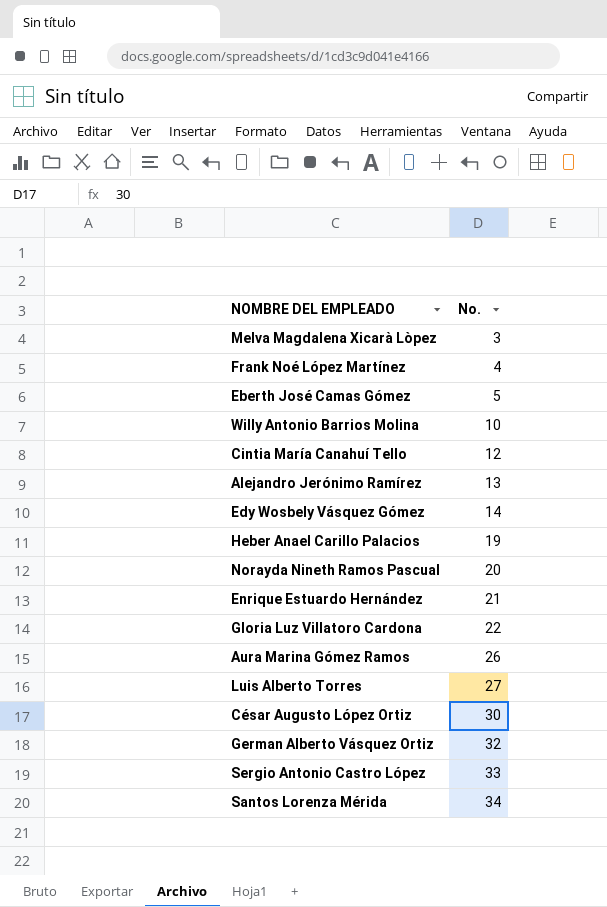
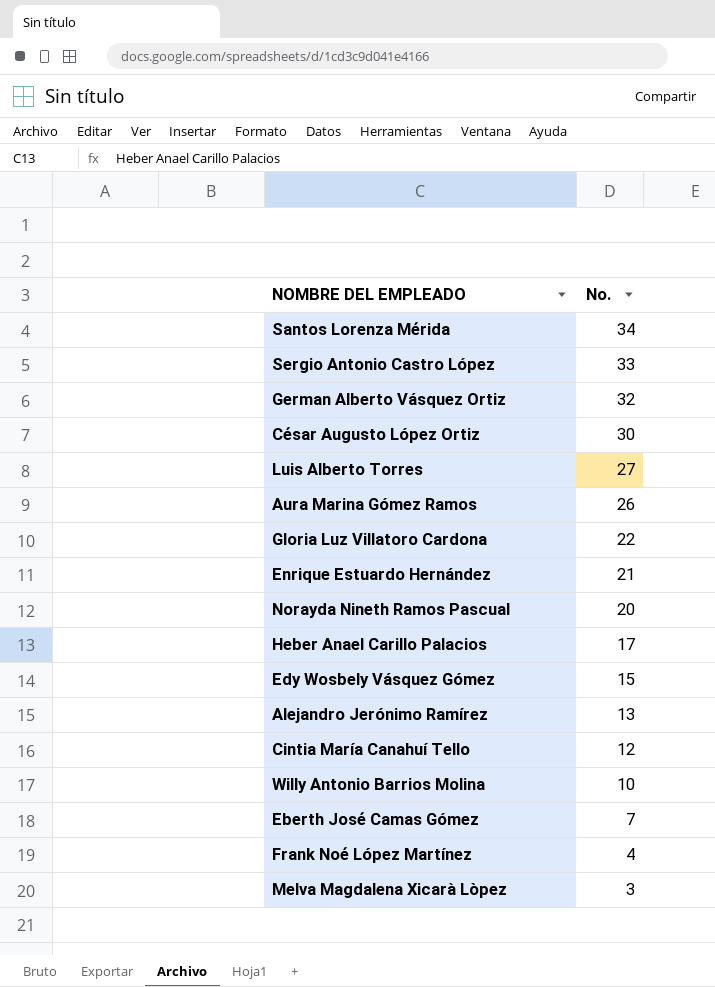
row order: No. ascending -> No. descending
Heber Anael Carillo Palacios | No.: 19 -> 17
Edy Wosbely Vásquez Gómez | No.: 14 -> 15
Eberth José Camas Gómez | No.: 5 -> 7

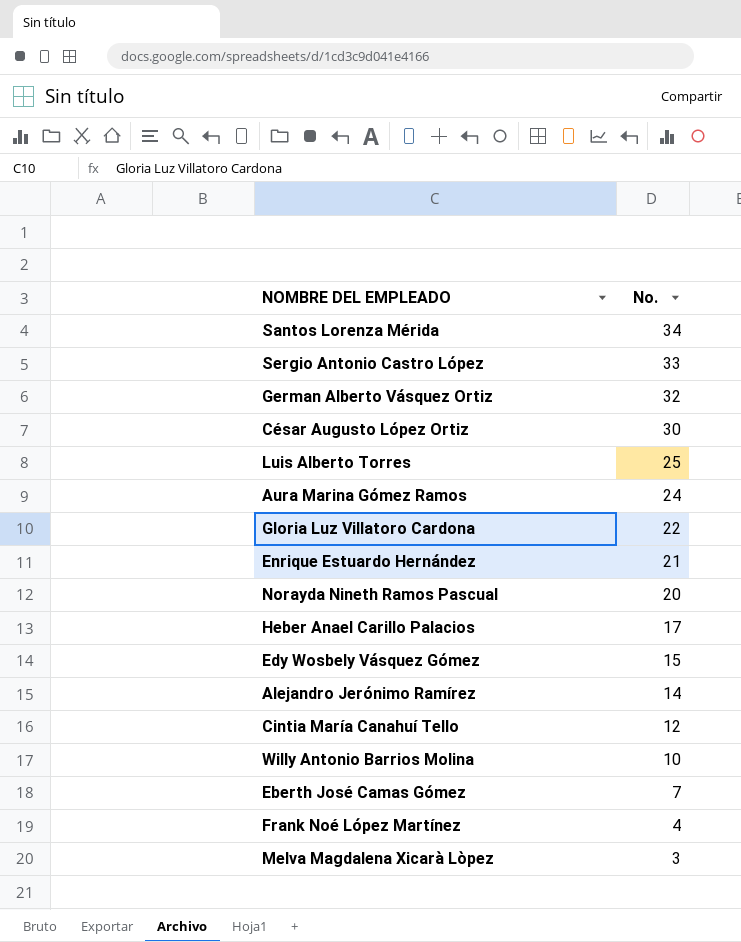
Luis Alberto Torres | No.: 27 -> 25
Aura Marina Gómez Ramos | No.: 26 -> 24
Alejandro Jerónimo Ramírez | No.: 13 -> 14

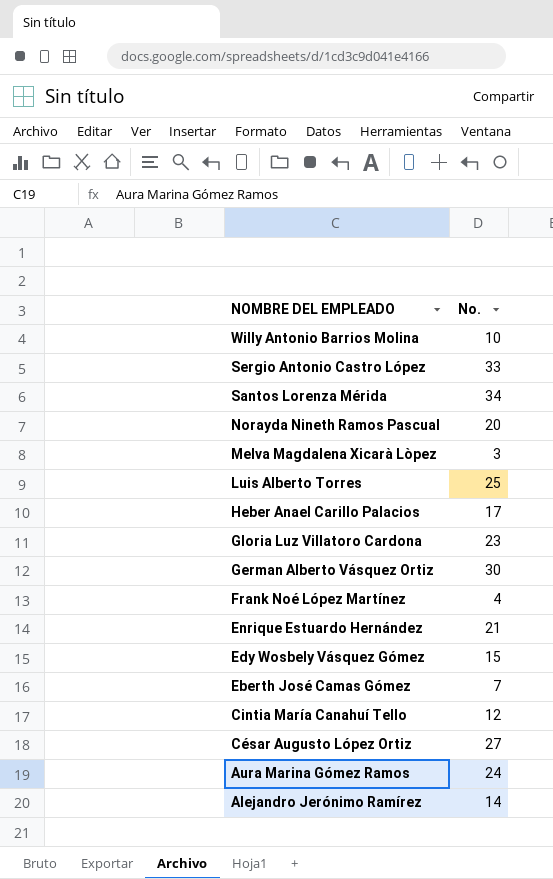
row order: No. descending -> NOMBRE DEL EMPLEADO descending
Gloria Luz Villatoro Cardona | No.: 22 -> 23
German Alberto Vásquez Ortiz | No.: 32 -> 30
César Augusto López Ortiz | No.: 30 -> 27

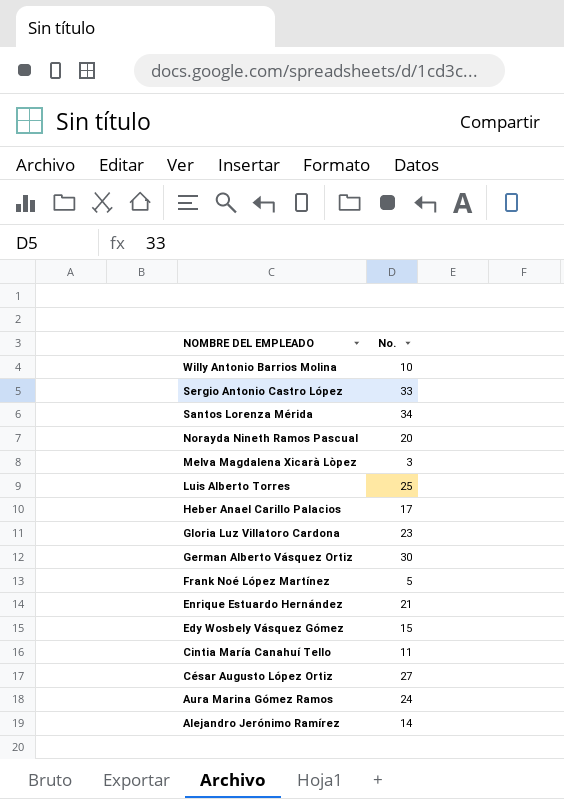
row Eberth José Camas Gómez: 7 -> none
Frank Noé López Martínez | No.: 4 -> 5
Cintia María Canahuí Tello | No.: 12 -> 11

